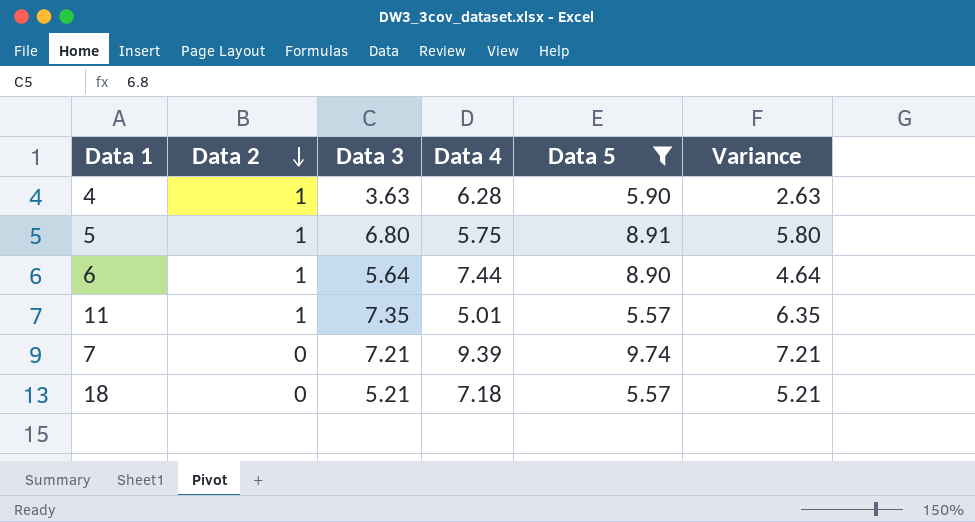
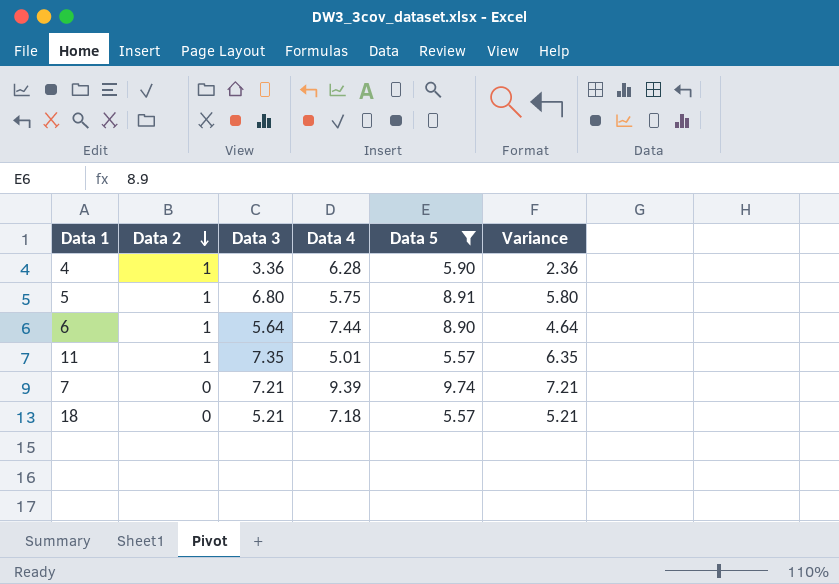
4 | Data 3: 3.63 -> 3.36
4 | Variance: 2.63 -> 2.36

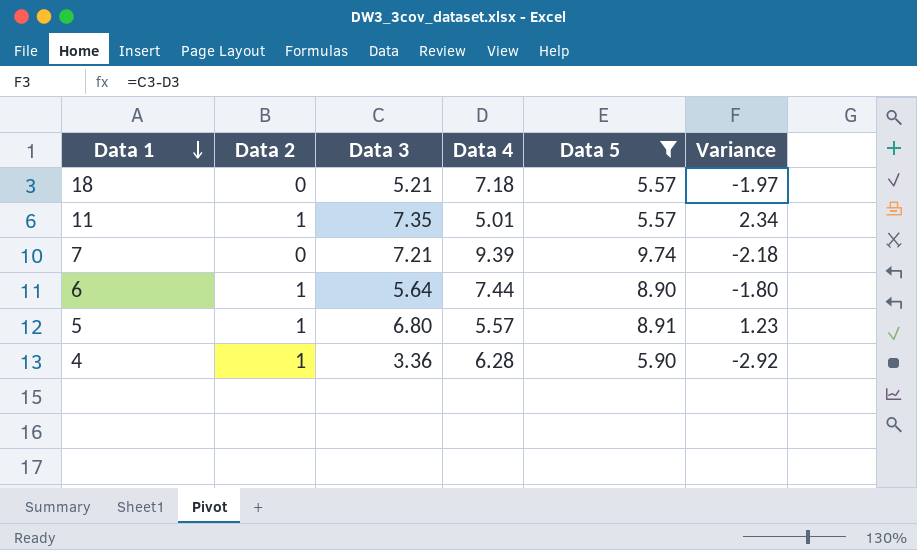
row order: Data 2 descending -> Data 1 descending
column Variance | formula: [Data 3] - [Data 2] -> [Data 3] - [Data 4]
5 | Data 4: 5.75 -> 5.57

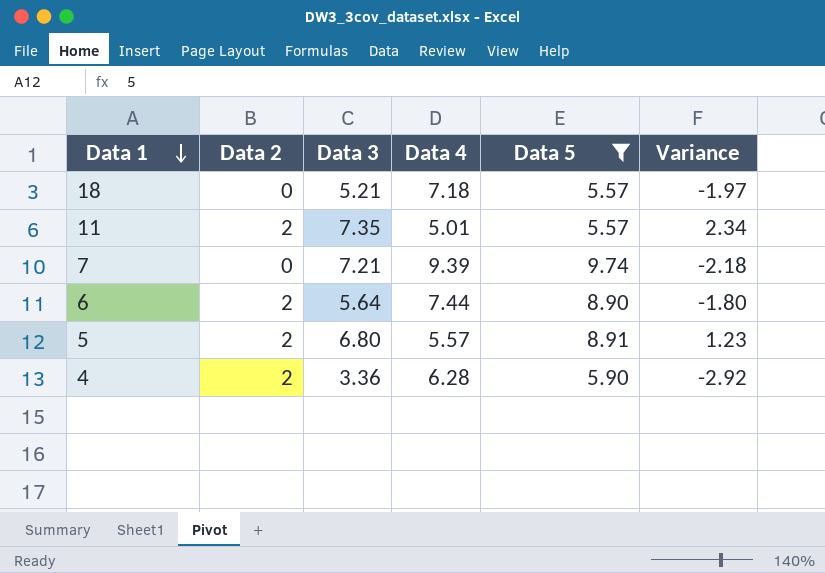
11 | Data 2: 1 -> 2
6 | Data 2: 1 -> 2
5 | Data 2: 1 -> 2
4 | Data 2: 1 -> 2

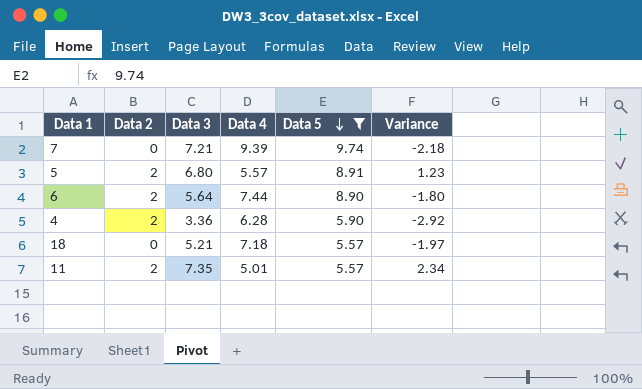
row order: Data 1 descending -> Data 5 descending

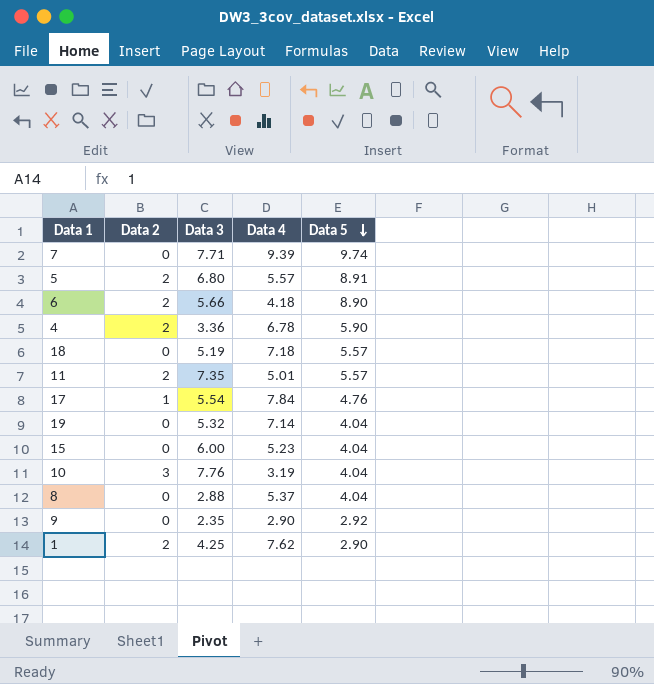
filter: Data 5 >= 5.57 -> none
column Variance | formula: [Data 3] - [Data 4] -> none
7 | Data 3: 7.21 -> 7.71
6 | Data 3: 5.64 -> 5.66
6 | Data 4: 7.44 -> 4.18
4 | Data 4: 6.28 -> 6.78
18 | Data 3: 5.21 -> 5.19

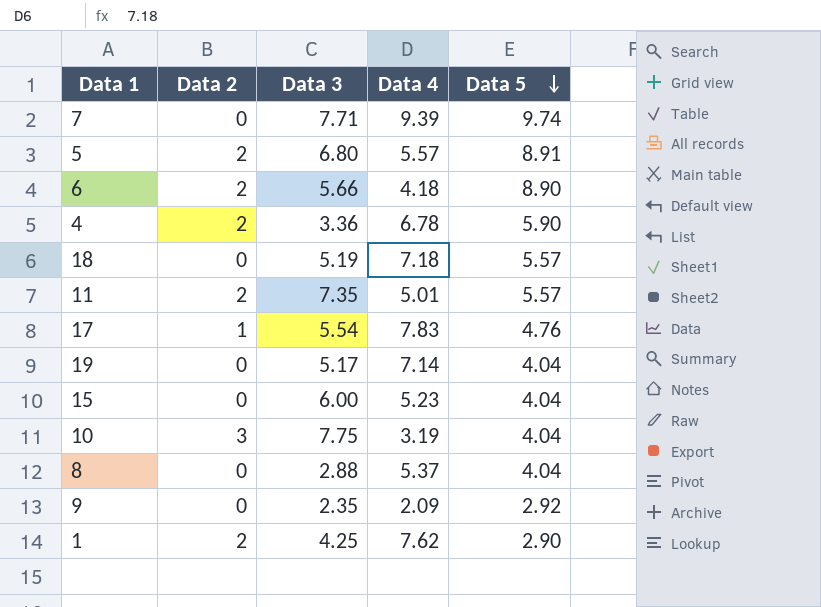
17 | Data 4: 7.84 -> 7.83
19 | Data 3: 5.32 -> 5.17
10 | Data 3: 7.76 -> 7.75
9 | Data 4: 2.90 -> 2.09

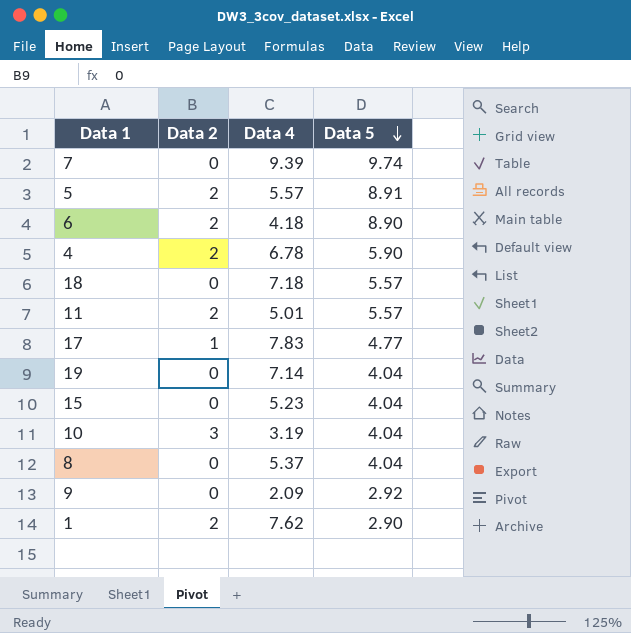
column Data 3 | position: 3 -> none
17 | Data 5: 4.76 -> 4.77

